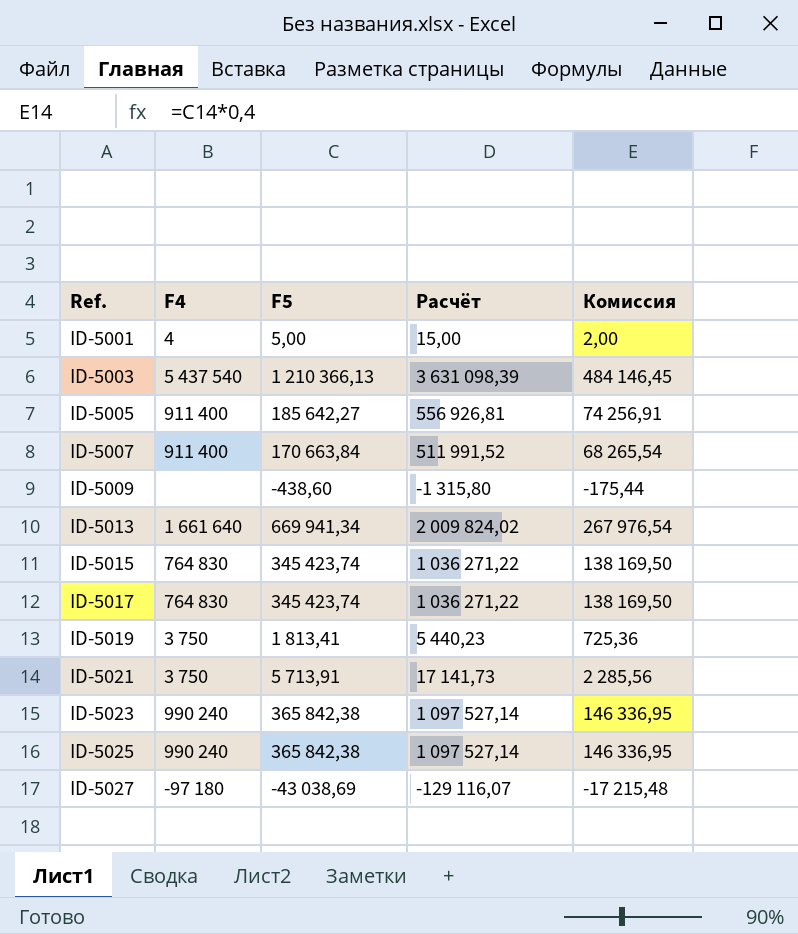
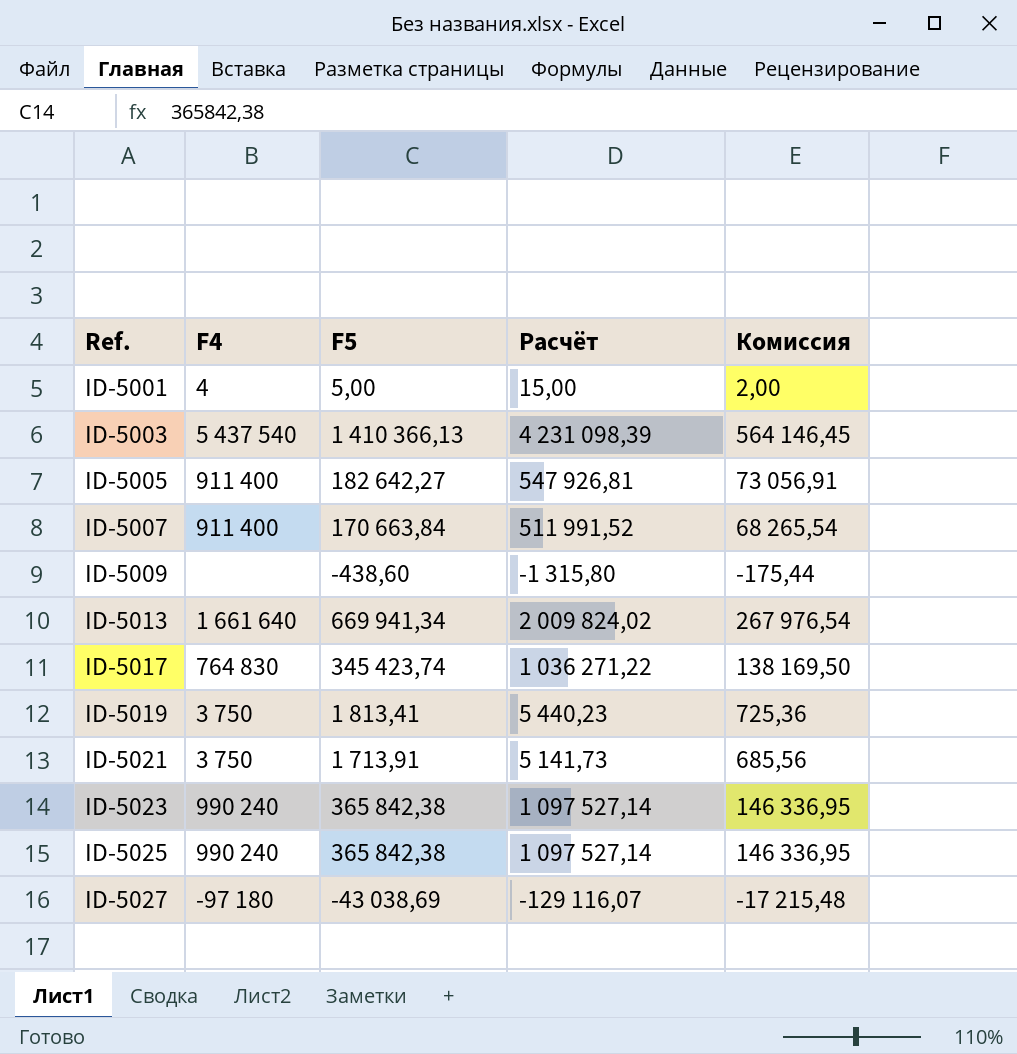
row ID-5015: 764 830 | 345 423,74 | 1 036 271,22 | 138 169,50 -> none
ID-5003 | F5: 1 210 366,13 -> 1 410 366,13
ID-5003 | Расчёт: 3 631 098,39 -> 4 231 098,39
ID-5003 | Комиссия: 484 146,45 -> 564 146,45
ID-5005 | F5: 185 642,27 -> 182 642,27
ID-5005 | Расчёт: 556 926,81 -> 547 926,81
ID-5005 | Комиссия: 74 256,91 -> 73 056,91
ID-5021 | F5: 5 713,91 -> 1 713,91
ID-5021 | Расчёт: 17 141,73 -> 5 141,73
ID-5021 | Комиссия: 2 285,56 -> 685,56

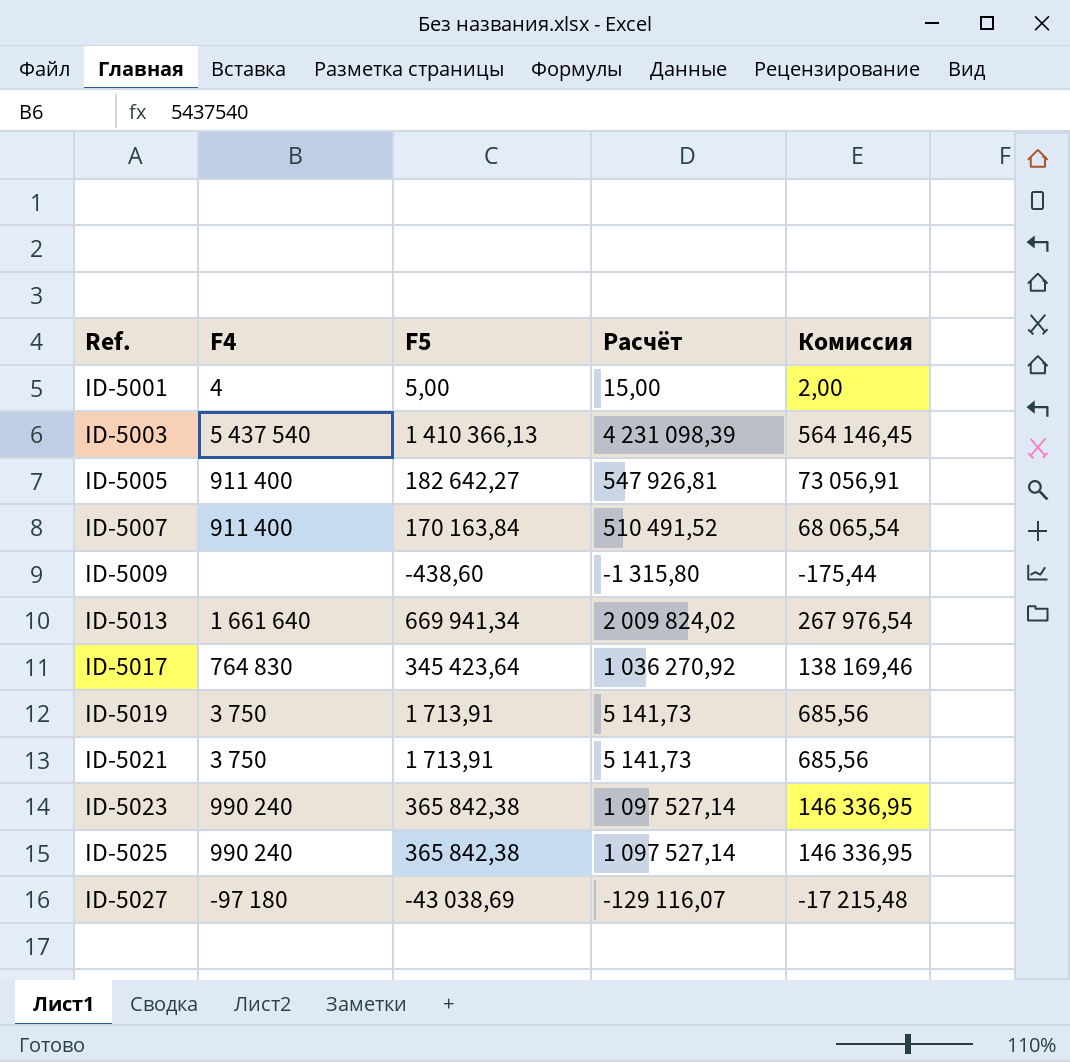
ID-5007 | F5: 170 663,84 -> 170 163,84
ID-5007 | Расчёт: 511 991,52 -> 510 491,52
ID-5007 | Комиссия: 68 265,54 -> 68 065,54
ID-5017 | F5: 345 423,74 -> 345 423,64
ID-5017 | Расчёт: 1 036 271,22 -> 1 036 270,92
ID-5017 | Комиссия: 138 169,50 -> 138 169,46
ID-5019 | F5: 1 813,41 -> 1 713,91
ID-5019 | Расчёт: 5 440,23 -> 5 141,73
ID-5019 | Комиссия: 725,36 -> 685,56

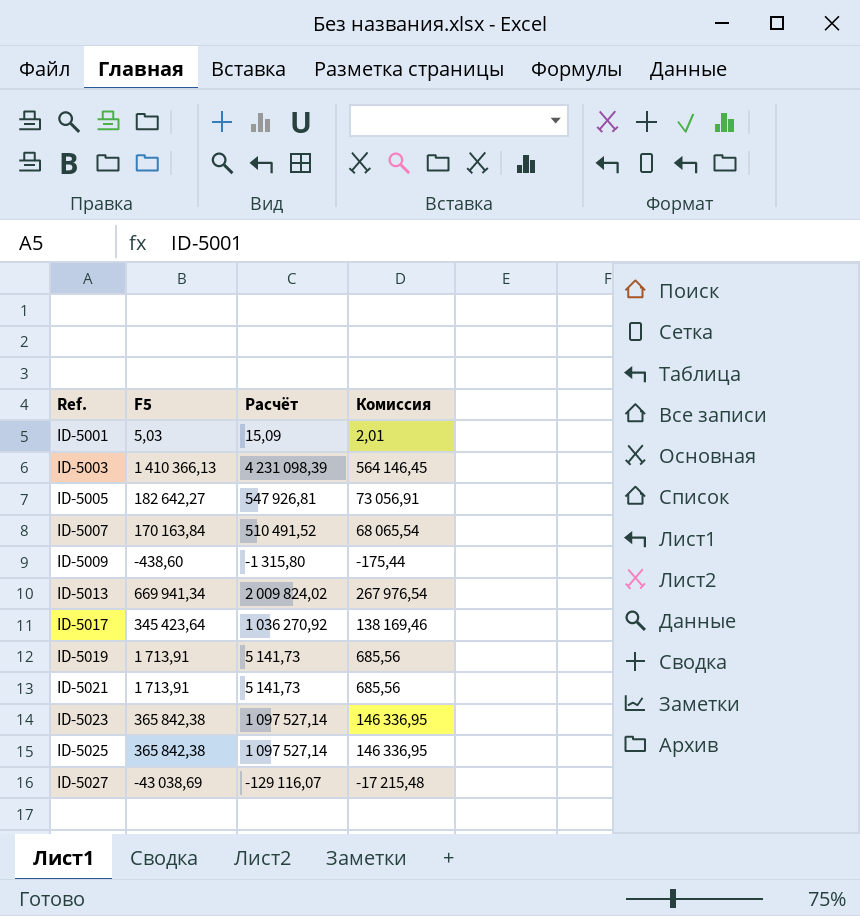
column F4 | position: 2 -> none
ID-5001 | F5: 5,00 -> 5,03
ID-5001 | Расчёт: 15,00 -> 15,09
ID-5001 | Комиссия: 2,00 -> 2,01

